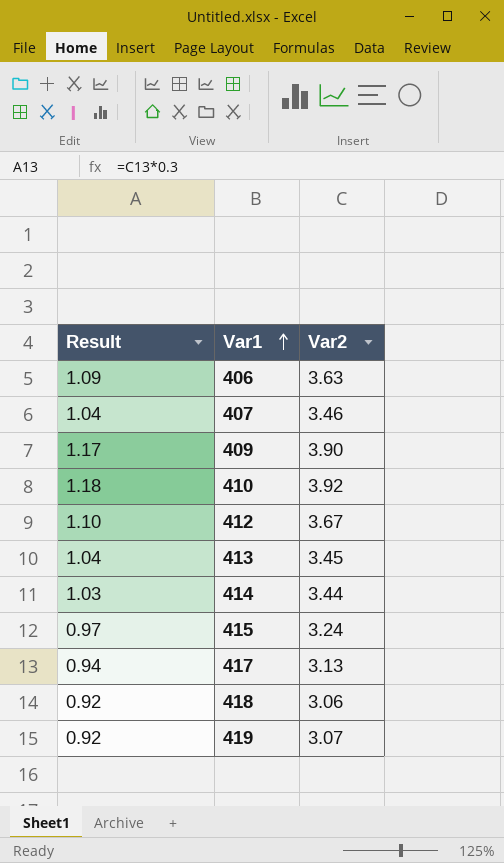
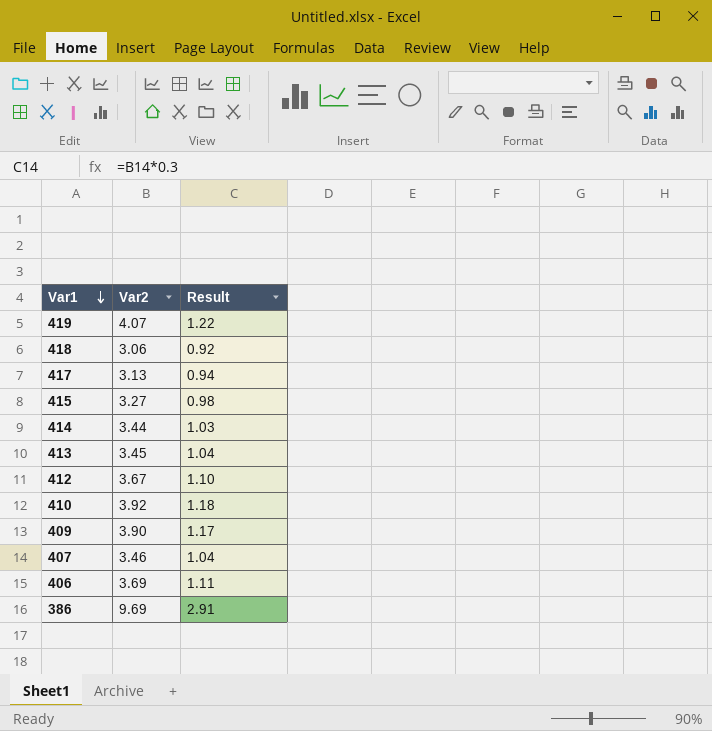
row order: Var1 ascending -> Var1 descending
column Result | position: 1 -> 3
419 | Var2: 3.07 -> 4.07
419 | Result: 0.92 -> 1.22
415 | Var2: 3.24 -> 3.27
415 | Result: 0.97 -> 0.98
406 | Var2: 3.63 -> 3.69
406 | Result: 1.09 -> 1.11
row 386: none -> 9.69 | 2.91

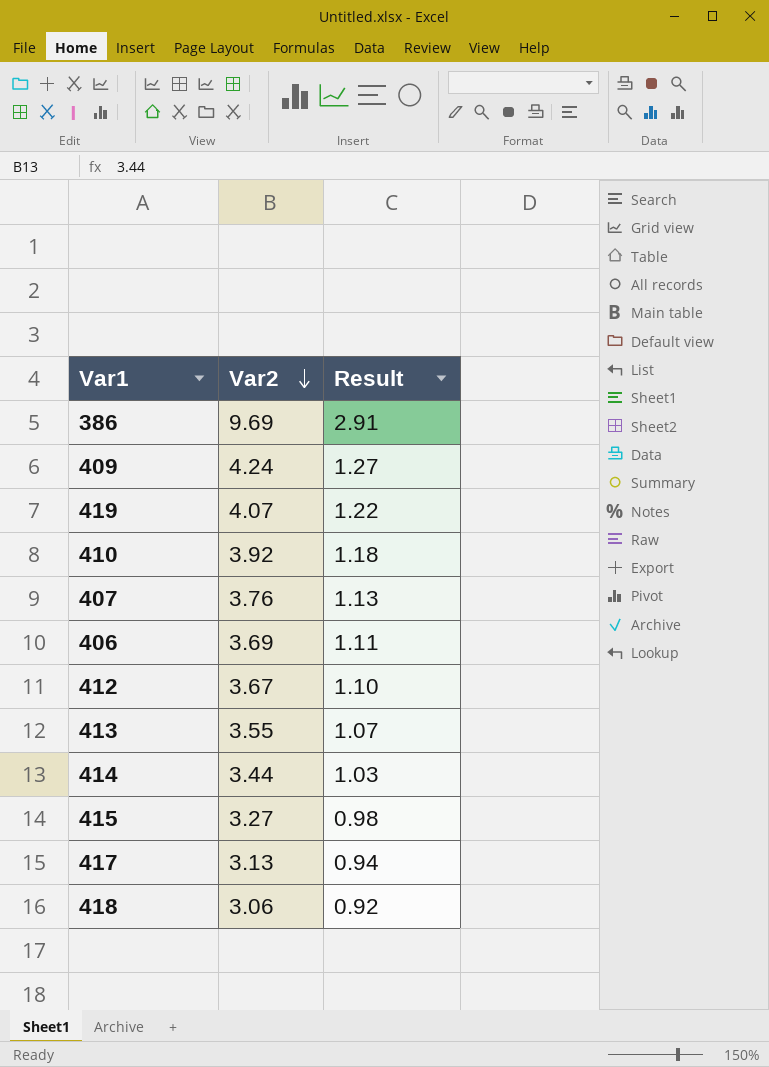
row order: Var1 descending -> Var2 descending
409 | Var2: 3.90 -> 4.24
409 | Result: 1.17 -> 1.27
407 | Var2: 3.46 -> 3.76
407 | Result: 1.04 -> 1.13
413 | Var2: 3.45 -> 3.55
413 | Result: 1.04 -> 1.07

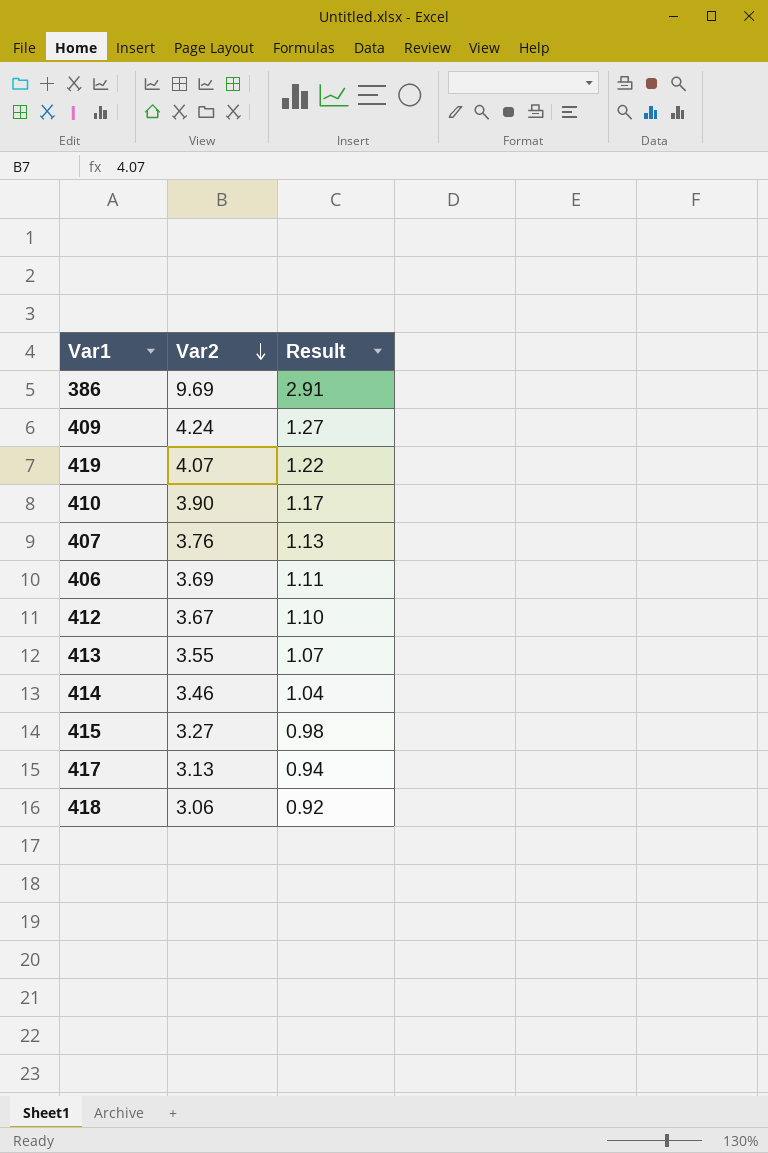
410 | Var2: 3.92 -> 3.90
410 | Result: 1.18 -> 1.17
414 | Var2: 3.44 -> 3.46
414 | Result: 1.03 -> 1.04

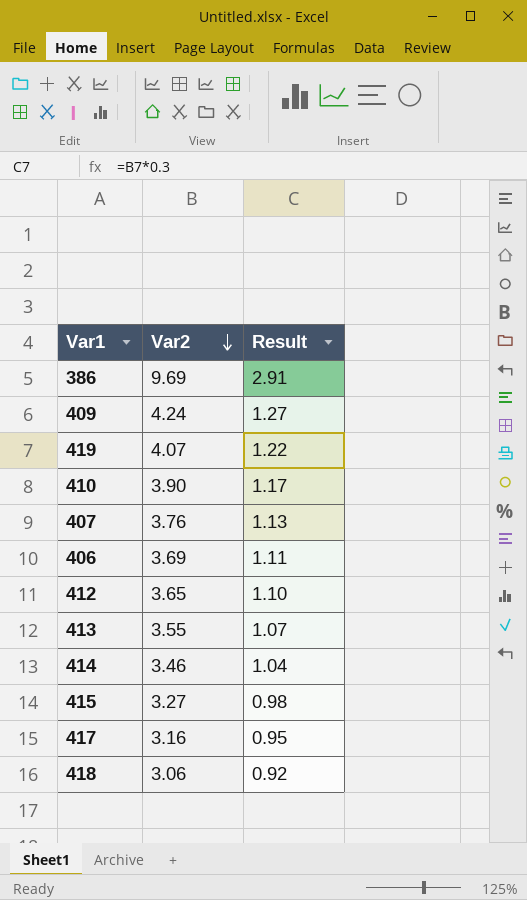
412 | Var2: 3.67 -> 3.65
417 | Var2: 3.13 -> 3.16
417 | Result: 0.94 -> 0.95

